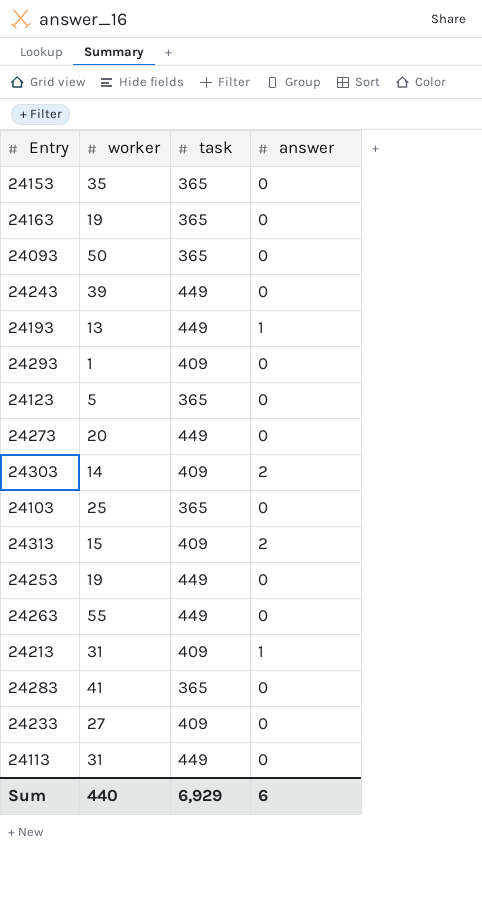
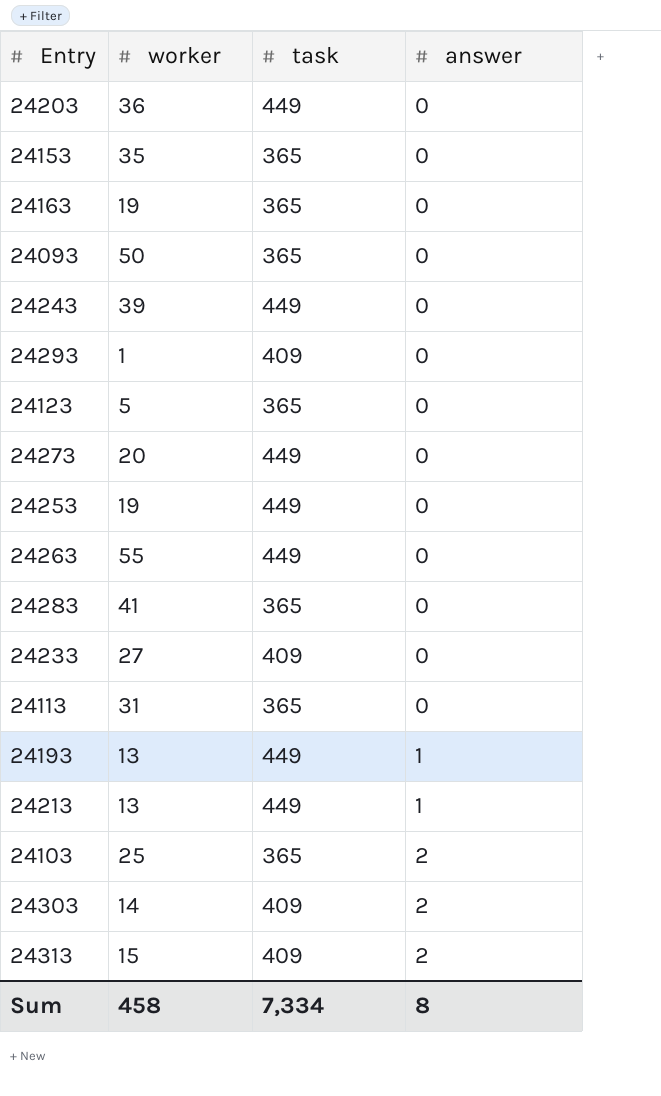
row order: none -> answer ascending
row 24203: none -> 36 | 449 | 0
24113 | task: 449 -> 365
24213 | worker: 31 -> 13
24213 | task: 409 -> 449
24103 | answer: 0 -> 2
Sum | worker: 440 -> 458
Sum | task: 6,929 -> 7,334
Sum | answer: 6 -> 8

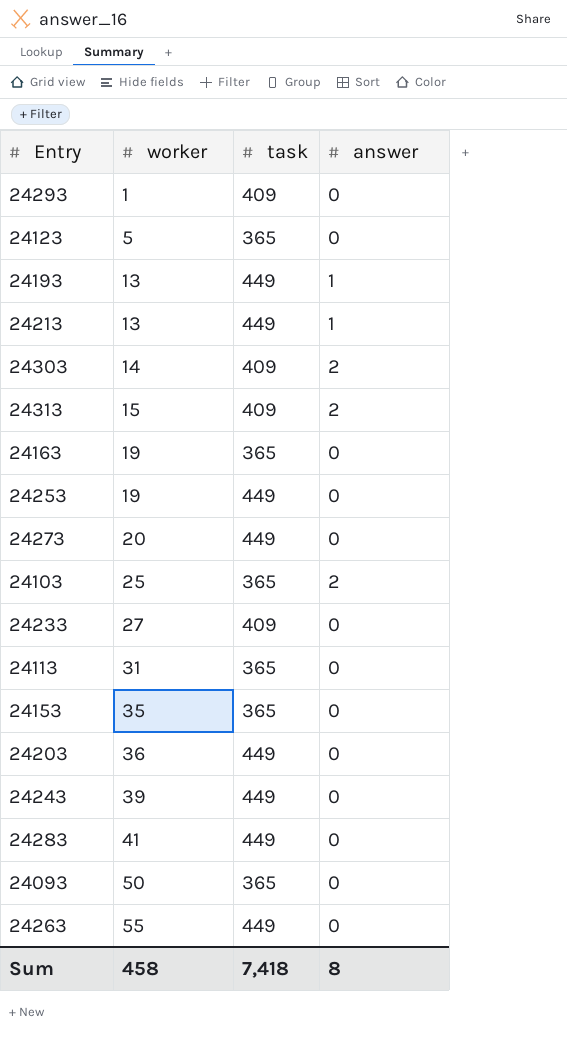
row order: answer ascending -> worker ascending
24283 | task: 365 -> 449
Sum | task: 7,334 -> 7,418

